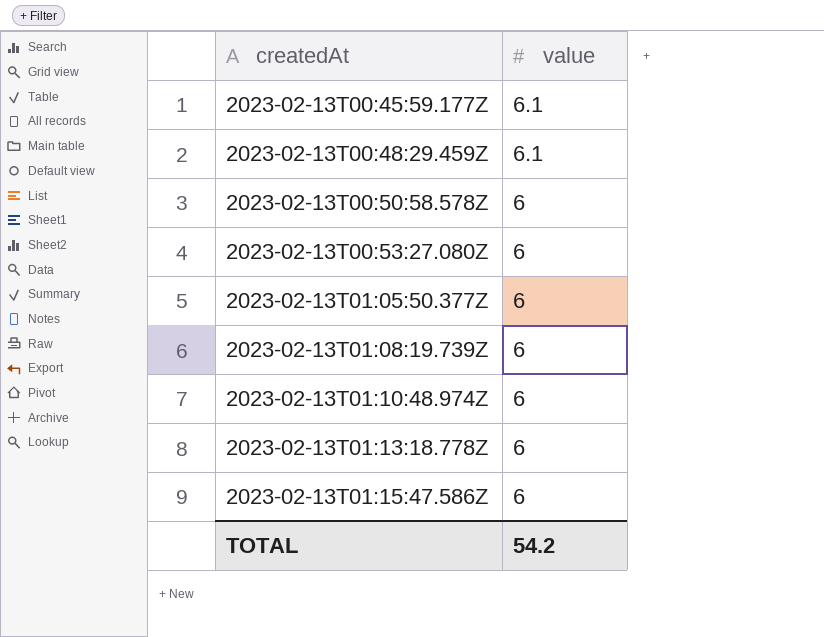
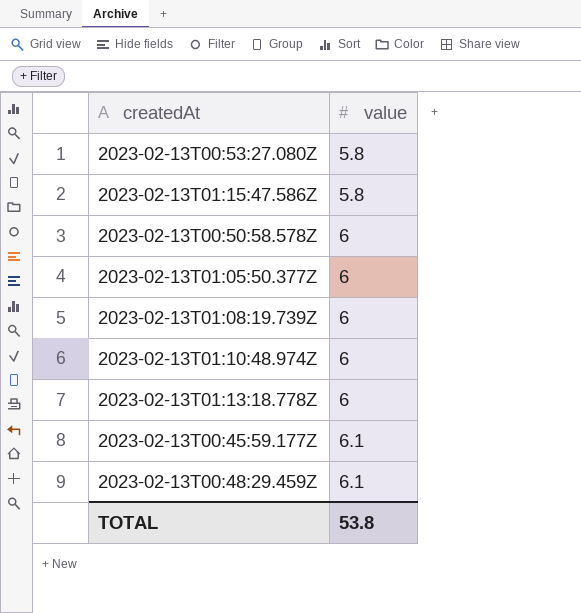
row order: createdAt ascending -> value ascending
2023-02-13T00:53:27.080Z | value: 6 -> 5.8
2023-02-13T01:15:47.586Z | value: 6 -> 5.8
TOTAL | value: 54.2 -> 53.8

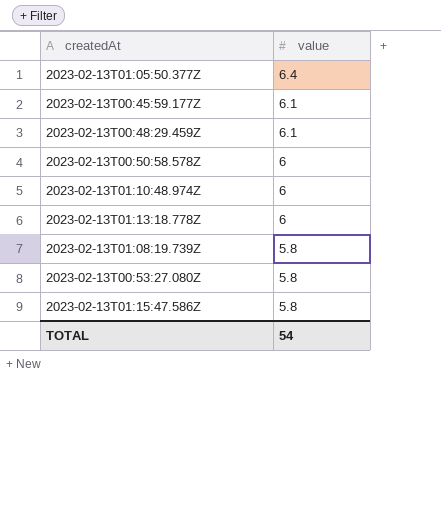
row order: value ascending -> value descending
2023-02-13T01:05:50.377Z | value: 6 -> 6.4
2023-02-13T01:08:19.739Z | value: 6 -> 5.8
TOTAL | value: 53.8 -> 54

